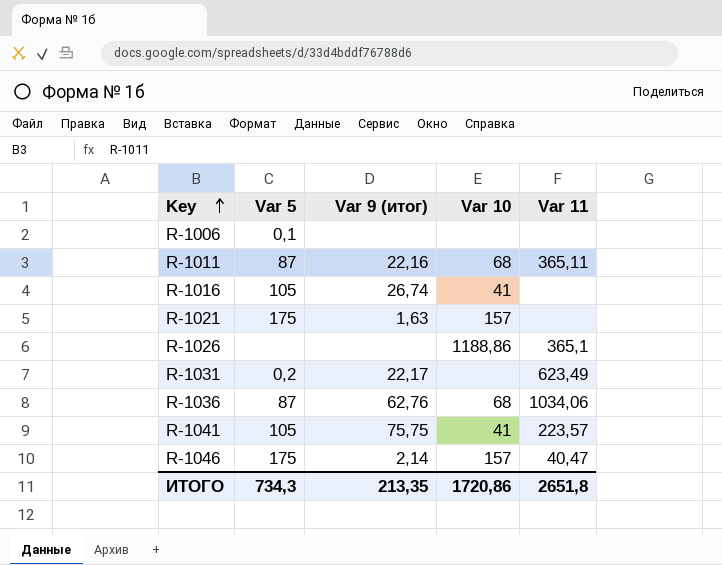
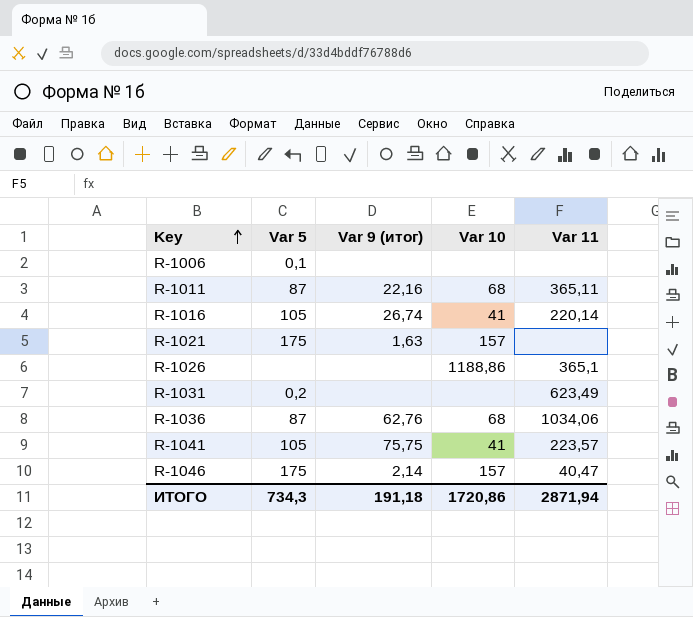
R-1016 | Var 11: none -> 220,14
R-1031 | Var 9 (итог): 22,17 -> none
ИТОГО | Var 9 (итог): 213,35 -> 191,18
ИТОГО | Var 11: 2651,8 -> 2871,94

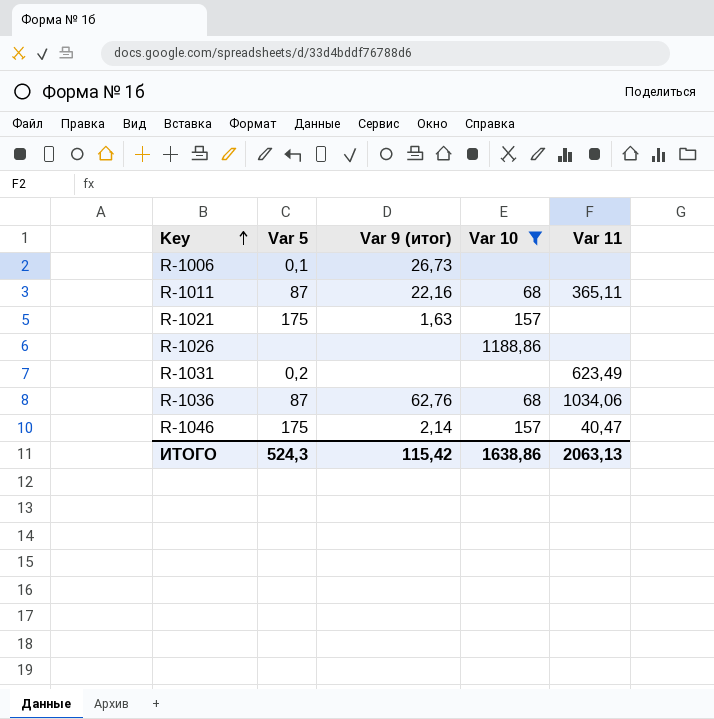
filter: none -> Var 10 != 41
R-1006 | Var 9 (итог): none -> 26,73
R-1026 | Var 11: 365,1 -> none
ИТОГО | Var 5: 734,3 -> 524,3
ИТОГО | Var 9 (итог): 191,18 -> 115,42
ИТОГО | Var 10: 1720,86 -> 1638,86
ИТОГО | Var 11: 2871,94 -> 2063,13

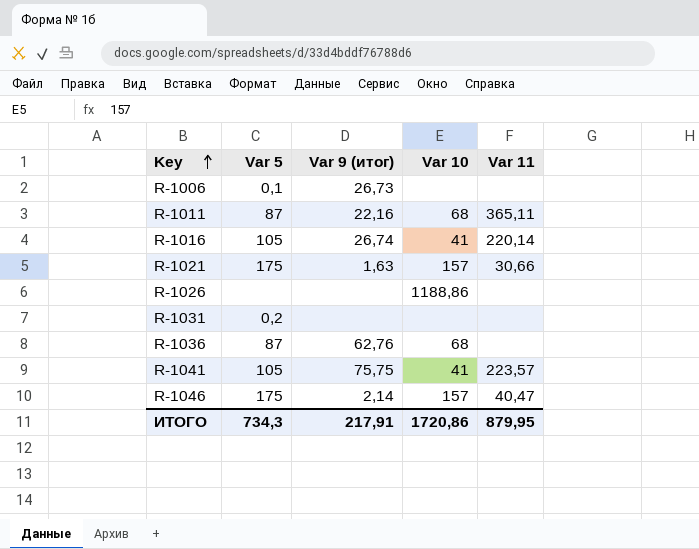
filter: Var 10 != 41 -> none
R-1021 | Var 11: none -> 30,66
R-1031 | Var 11: 623,49 -> none
R-1036 | Var 11: 1034,06 -> none
ИТОГО | Var 5: 524,3 -> 734,3
ИТОГО | Var 9 (итог): 115,42 -> 217,91
ИТОГО | Var 10: 1638,86 -> 1720,86
ИТОГО | Var 11: 2063,13 -> 879,95

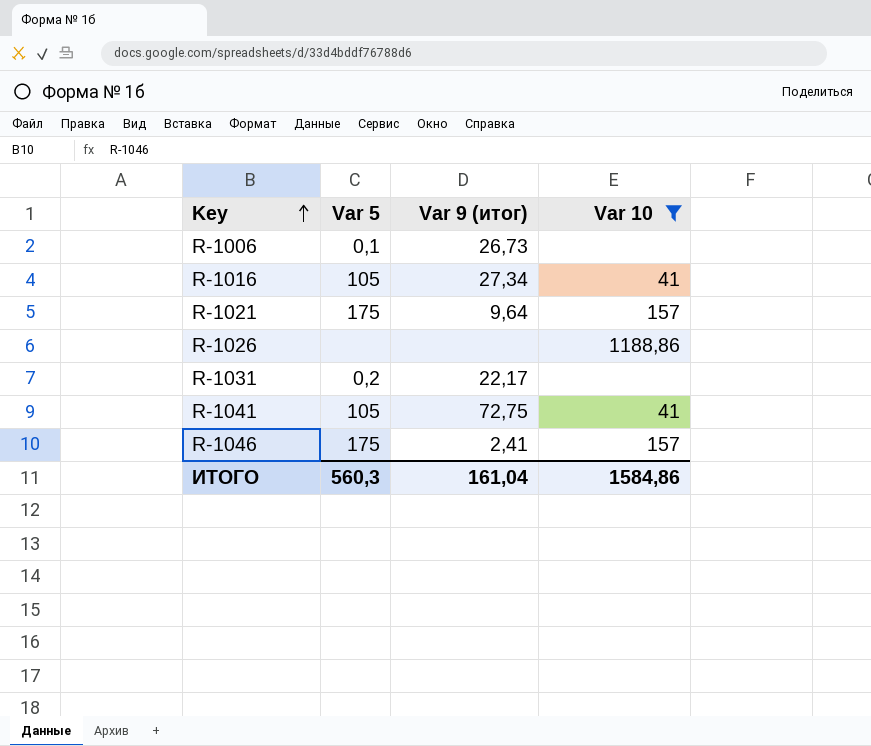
filter: none -> Var 10 != 68
column Var 11 | position: 5 -> none
R-1016 | Var 9 (итог): 26,74 -> 27,34
R-1021 | Var 9 (итог): 1,63 -> 9,64
R-1031 | Var 9 (итог): none -> 22,17
R-1041 | Var 9 (итог): 75,75 -> 72,75
R-1046 | Var 9 (итог): 2,14 -> 2,41
ИТОГО | Var 5: 734,3 -> 560,3
ИТОГО | Var 9 (итог): 217,91 -> 161,04
ИТОГО | Var 10: 1720,86 -> 1584,86

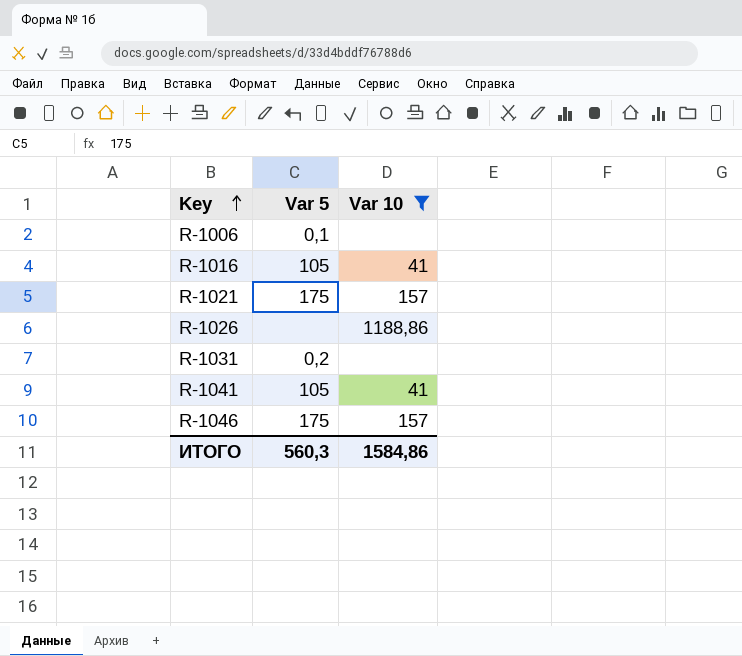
column Var 9 (итог) | position: 3 -> none

